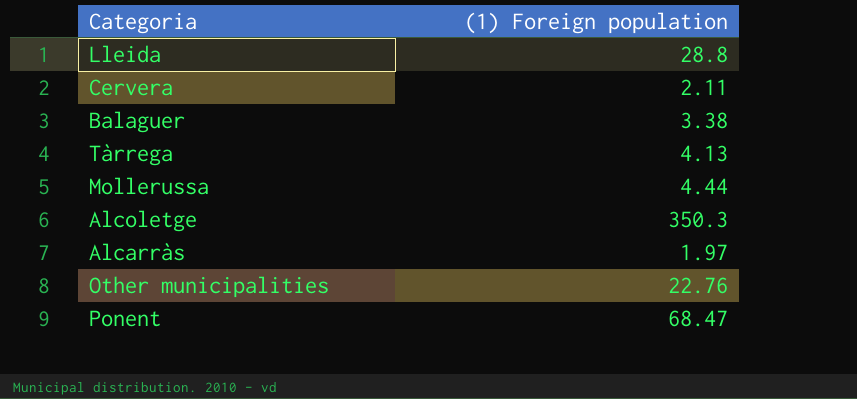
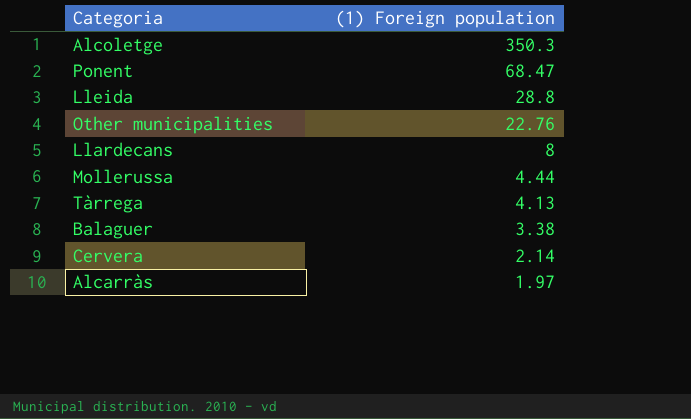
row order: none -> (1) Foreign population descending
row Llardecans: none -> 8
Cervera | (1) Foreign population: 2.11 -> 2.14

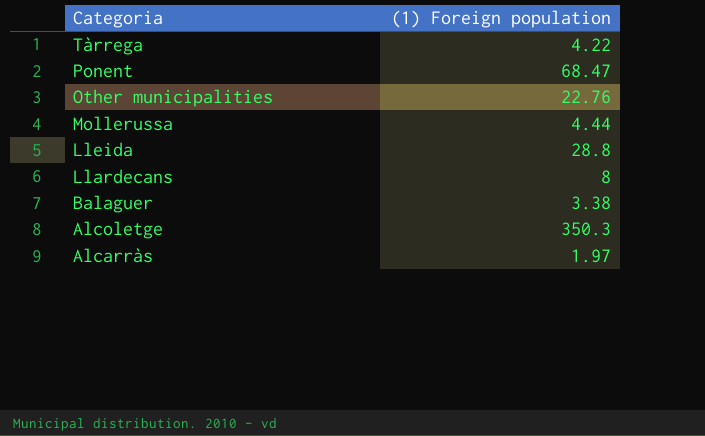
row order: (1) Foreign population descending -> Categoria descending
row Cervera: 2.14 -> none
Tàrrega | (1) Foreign population: 4.13 -> 4.22

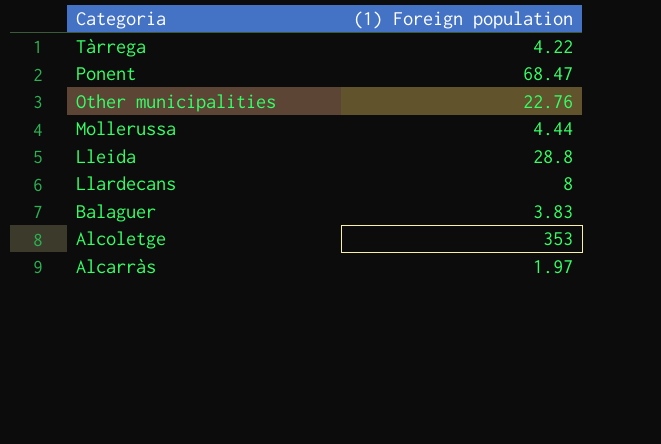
Balaguer | (1) Foreign population: 3.38 -> 3.83
Alcoletge | (1) Foreign population: 350.3 -> 353

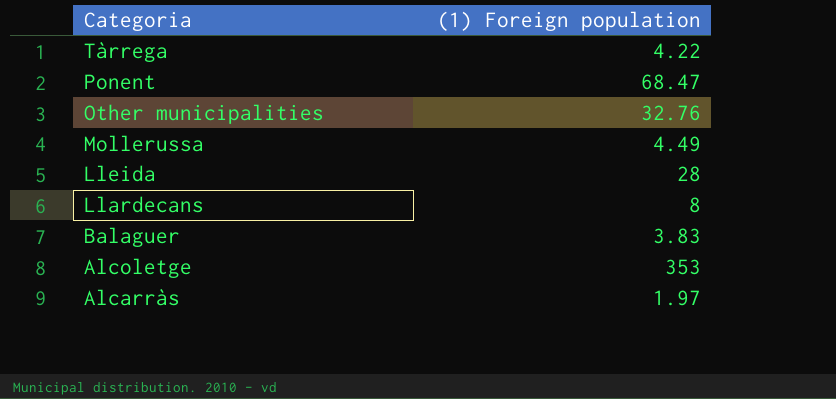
Other municipalities | (1) Foreign population: 22.76 -> 32.76
Mollerussa | (1) Foreign population: 4.44 -> 4.49
Lleida | (1) Foreign population: 28.8 -> 28

